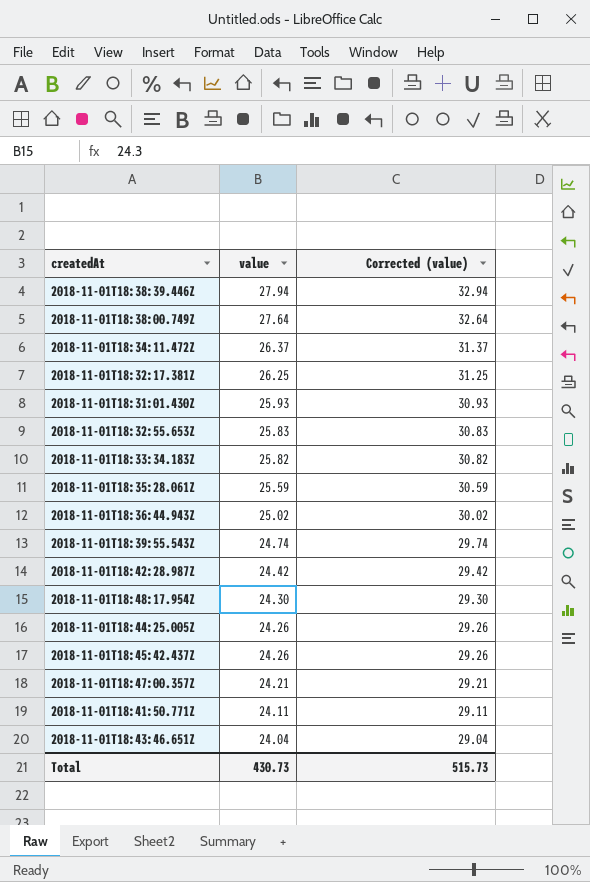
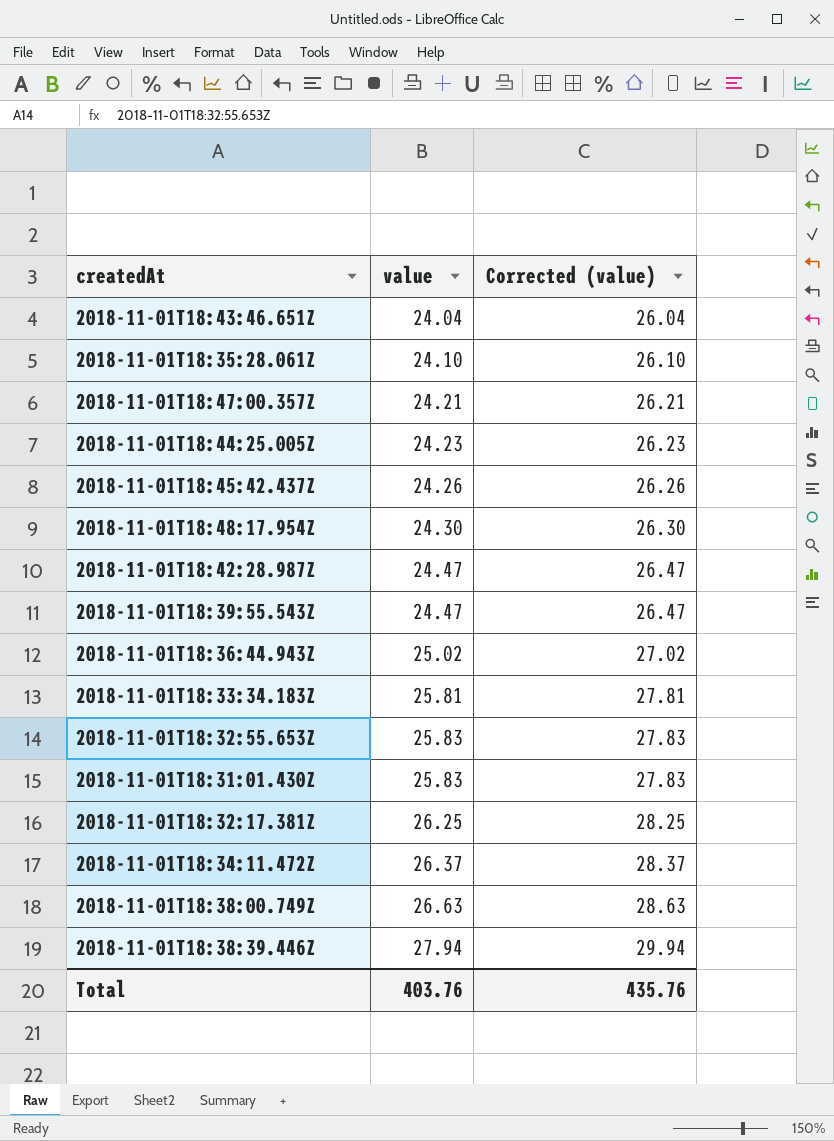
row order: value descending -> value ascending
column Corrected (value) | formula: [value] + 5 -> [value] + 2
row 2018-11-01T18:41:50.771Z: 24.11 | 29.11 -> none
2018-11-01T18:35:28.061Z | value: 25.59 -> 24.10
2018-11-01T18:44:25.005Z | value: 24.26 -> 24.23
2018-11-01T18:42:28.987Z | value: 24.42 -> 24.47
2018-11-01T18:39:55.543Z | value: 24.74 -> 24.47
2018-11-01T18:33:34.183Z | value: 25.82 -> 25.81
2018-11-01T18:31:01.430Z | value: 25.93 -> 25.83
2018-11-01T18:38:00.749Z | value: 27.64 -> 26.63
Total | value: 430.73 -> 403.76
Total | Corrected (value): 515.73 -> 435.76

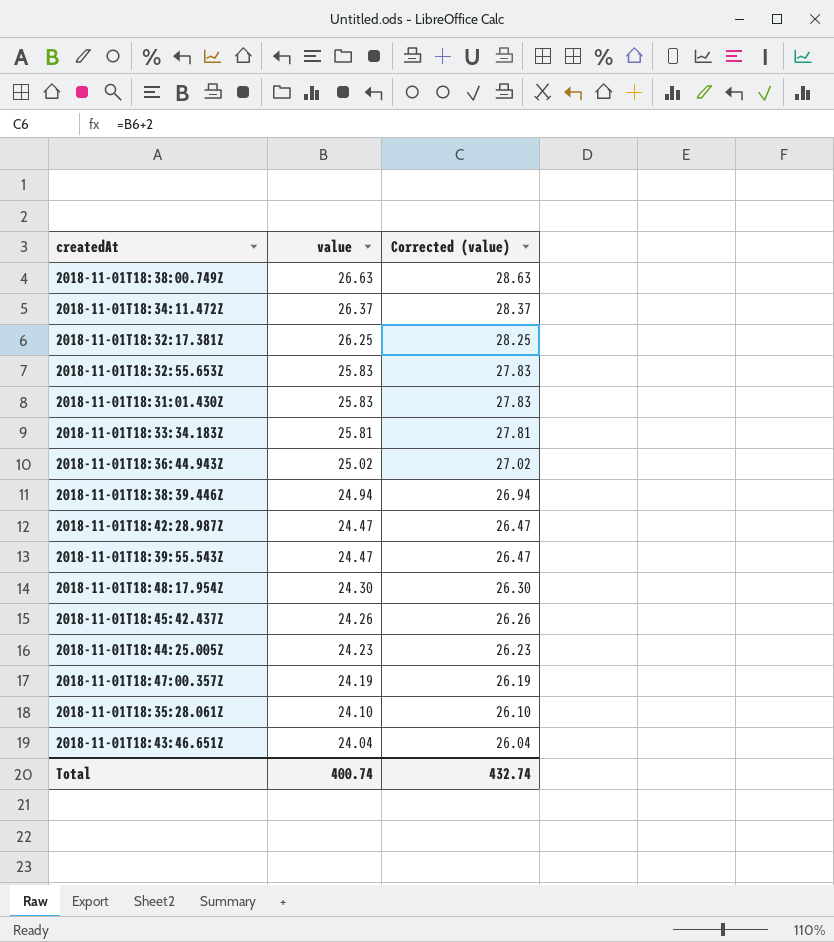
row order: value ascending -> value descending
2018-11-01T18:38:39.446Z | value: 27.94 -> 24.94
2018-11-01T18:38:39.446Z | Corrected (value): 29.94 -> 26.94
2018-11-01T18:47:00.357Z | value: 24.21 -> 24.19
2018-11-01T18:47:00.357Z | Corrected (value): 26.21 -> 26.19
Total | value: 403.76 -> 400.74
Total | Corrected (value): 435.76 -> 432.74

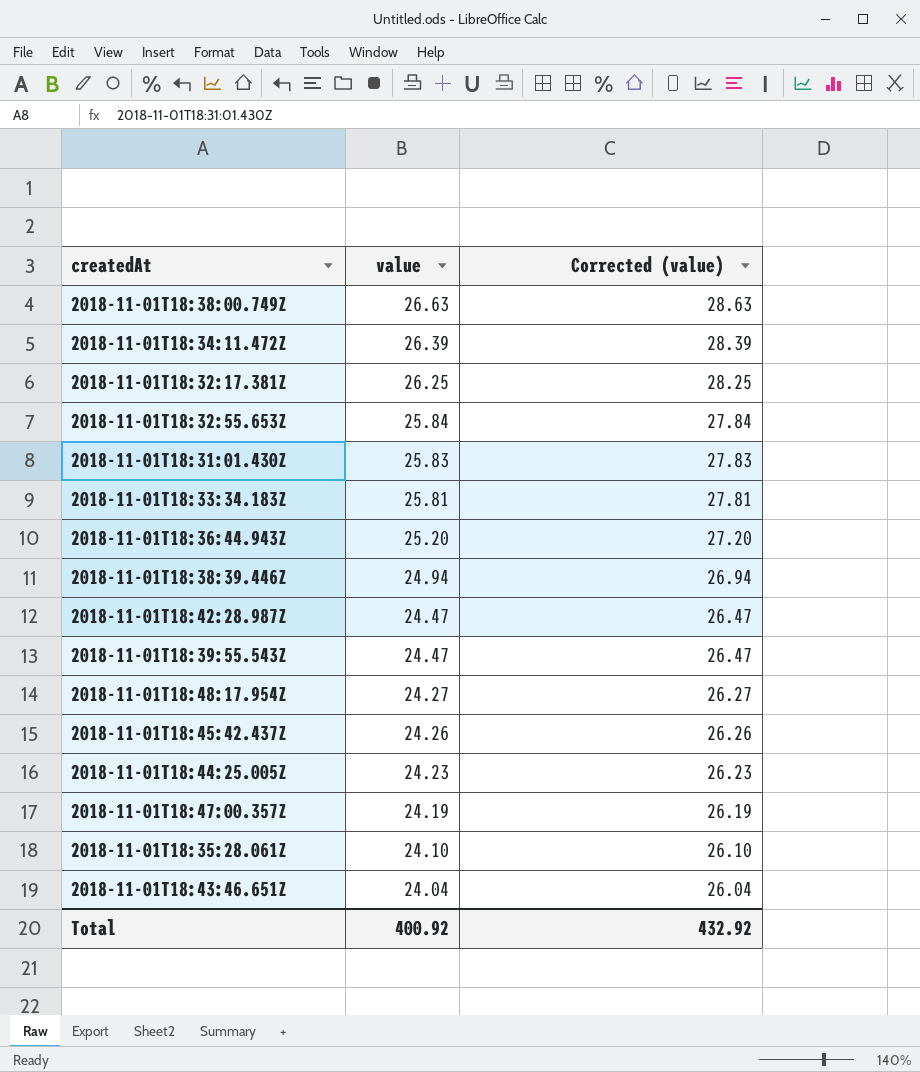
2018-11-01T18:34:11.472Z | value: 26.37 -> 26.39
2018-11-01T18:34:11.472Z | Corrected (value): 28.37 -> 28.39
2018-11-01T18:32:55.653Z | value: 25.83 -> 25.84
2018-11-01T18:32:55.653Z | Corrected (value): 27.83 -> 27.84
2018-11-01T18:36:44.943Z | value: 25.02 -> 25.20
2018-11-01T18:36:44.943Z | Corrected (value): 27.02 -> 27.20
2018-11-01T18:48:17.954Z | value: 24.30 -> 24.27
2018-11-01T18:48:17.954Z | Corrected (value): 26.30 -> 26.27
Total | value: 400.74 -> 400.92
Total | Corrected (value): 432.74 -> 432.92

